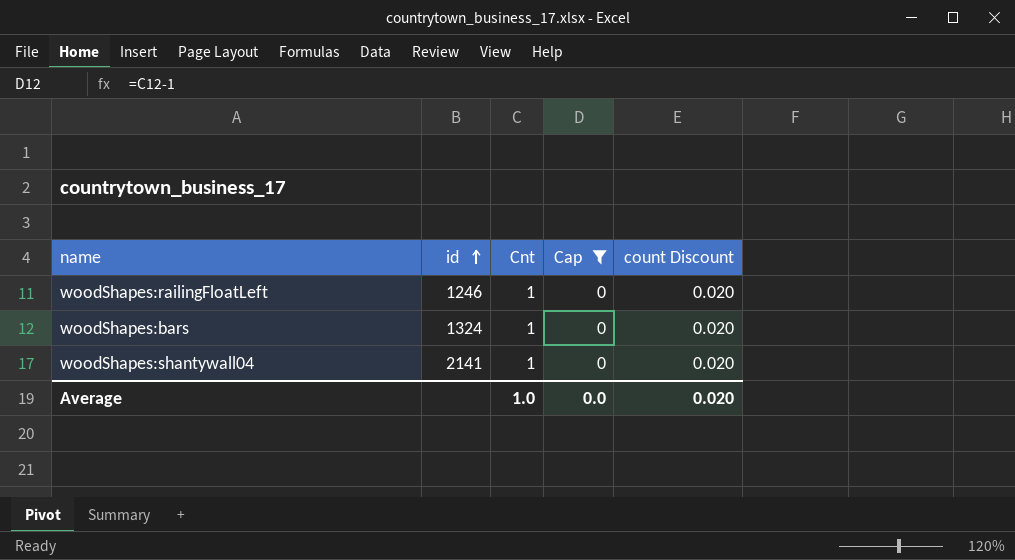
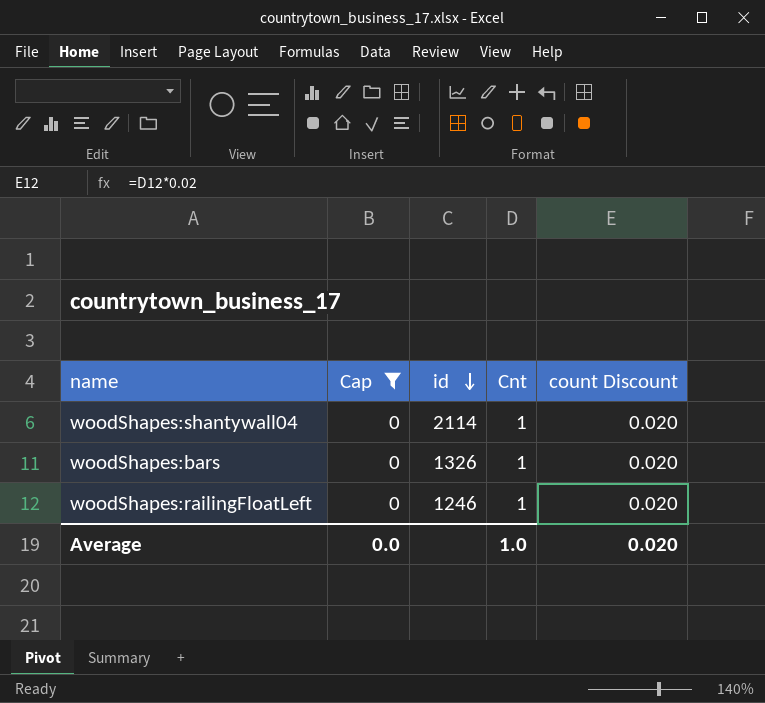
row order: id ascending -> id descending
column Cap | position: 4 -> 2
woodShapes:shantywall04 | id: 2141 -> 2114
woodShapes:bars | id: 1324 -> 1326

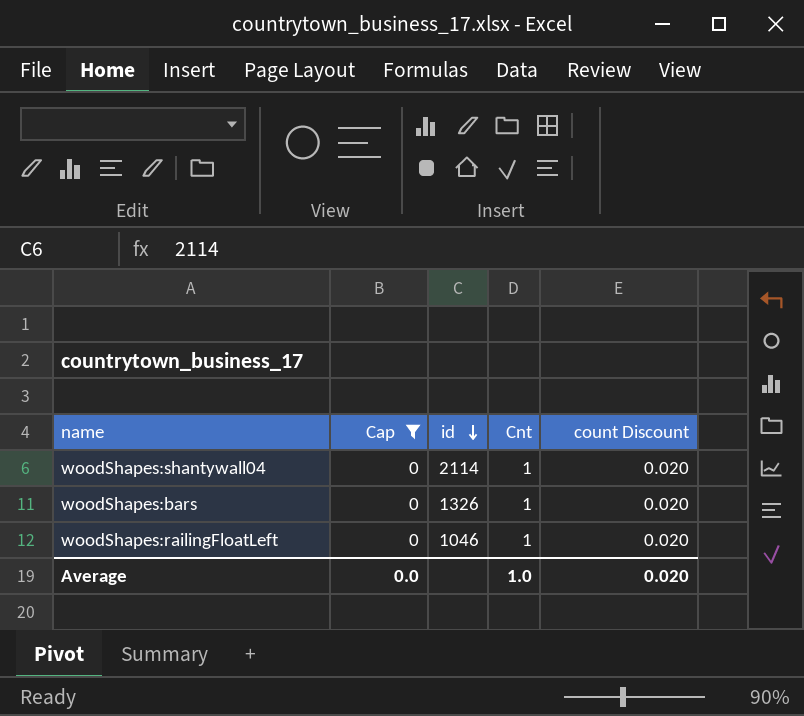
woodShapes:railingFloatLeft | id: 1246 -> 1046

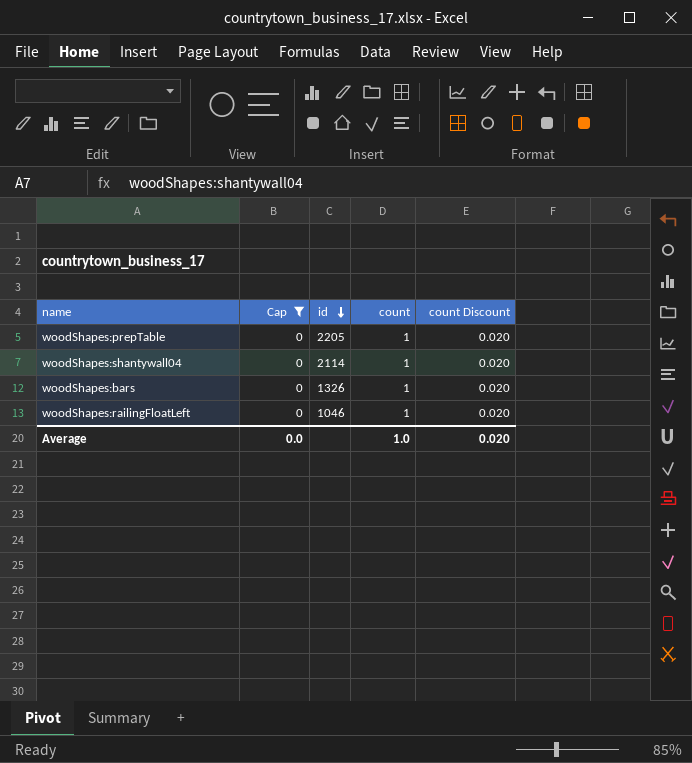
column name: Cnt -> count
row woodShapes:prepTable: none -> 0 | 2205 | 1 | 0.020

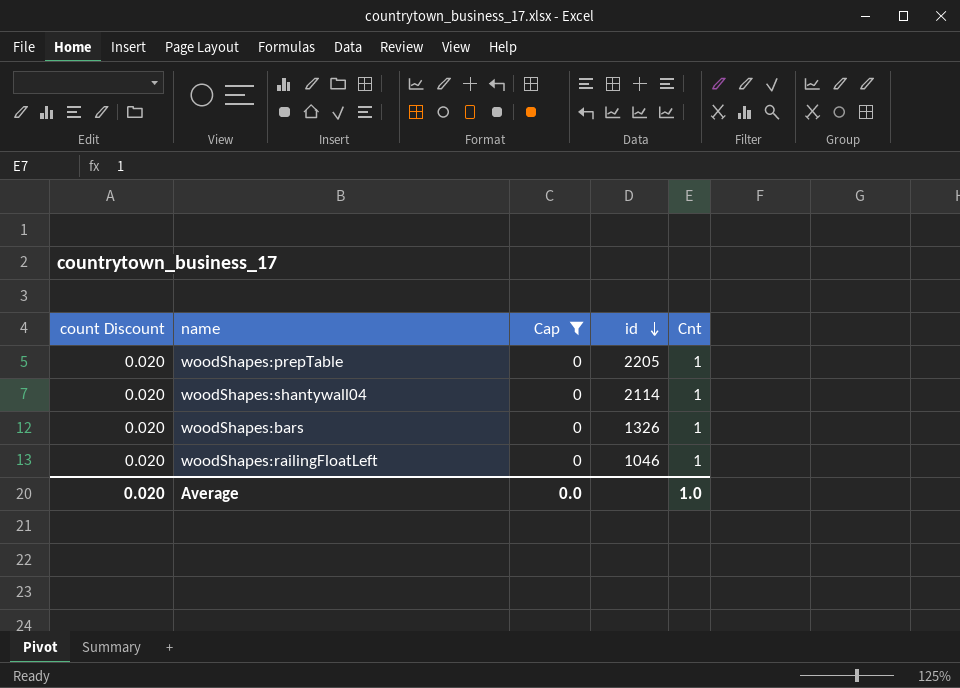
column count Discount | position: 5 -> 1
column name: count -> Cnt

